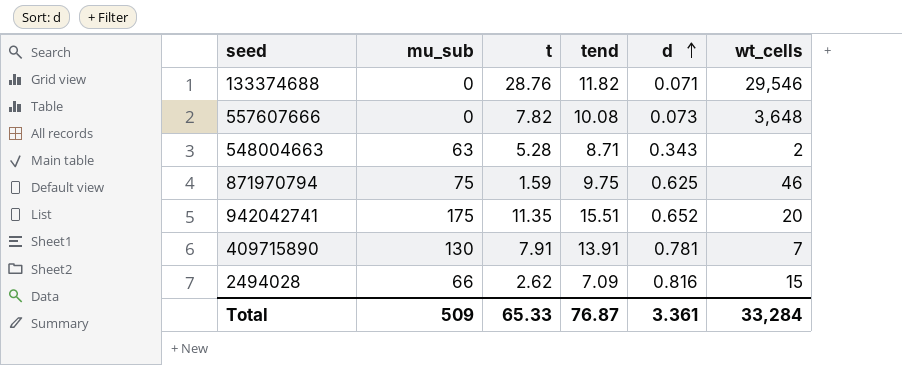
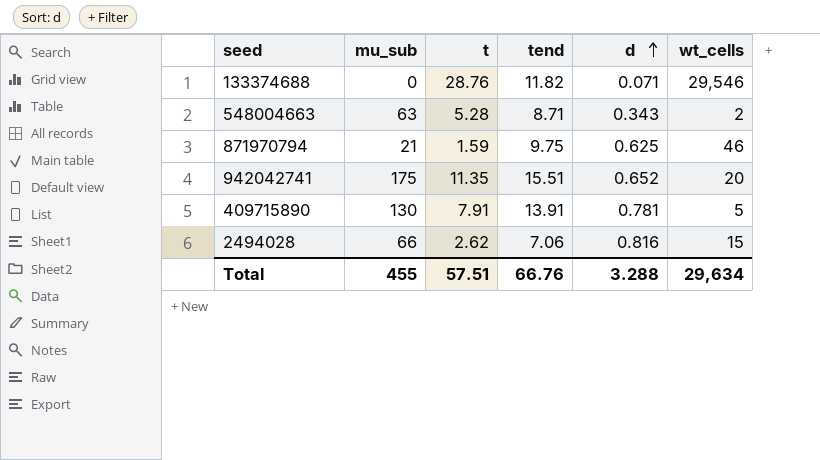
row 557607666: 0 | 7.82 | 10.08 | 0.073 | 3,648 -> none
871970794 | mu_sub: 75 -> 21
409715890 | wt_cells: 7 -> 5
2494028 | tend: 7.09 -> 7.06
Total | mu_sub: 509 -> 455
Total | t: 65.33 -> 57.51
Total | tend: 76.87 -> 66.76
Total | d: 3.361 -> 3.288
Total | wt_cells: 33,284 -> 29,634

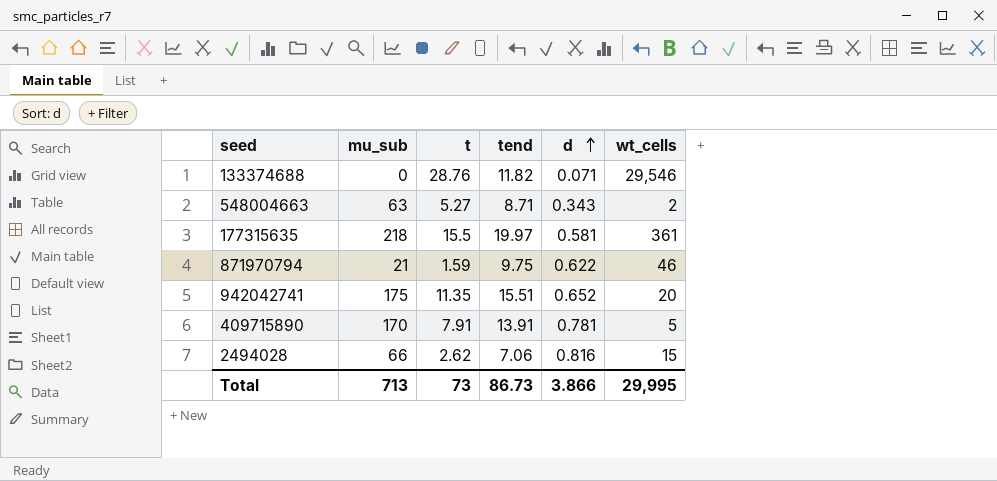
548004663 | t: 5.28 -> 5.27
row 177315635: none -> 218 | 15.5 | 19.97 | 0.581 | 361
871970794 | d: 0.625 -> 0.622
409715890 | mu_sub: 130 -> 170
Total | mu_sub: 455 -> 713
Total | t: 57.51 -> 73
Total | tend: 66.76 -> 86.73
Total | d: 3.288 -> 3.866
Total | wt_cells: 29,634 -> 29,995

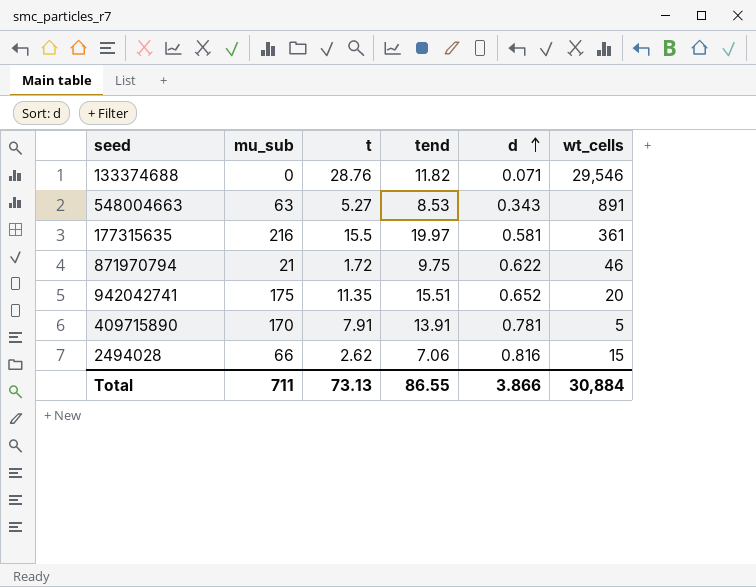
548004663 | tend: 8.71 -> 8.53
548004663 | wt_cells: 2 -> 891
177315635 | mu_sub: 218 -> 216
871970794 | t: 1.59 -> 1.72
Total | mu_sub: 713 -> 711
Total | t: 73 -> 73.13
Total | tend: 86.73 -> 86.55
Total | wt_cells: 29,995 -> 30,884

